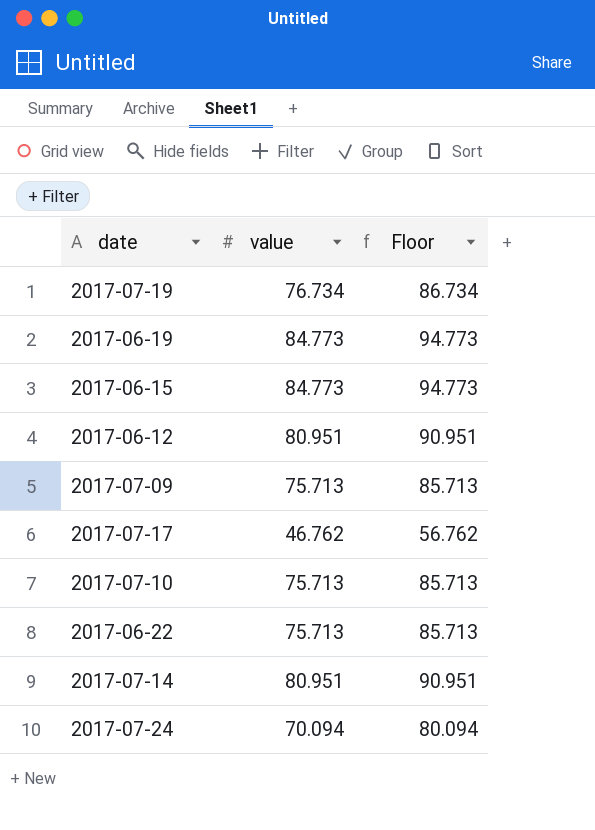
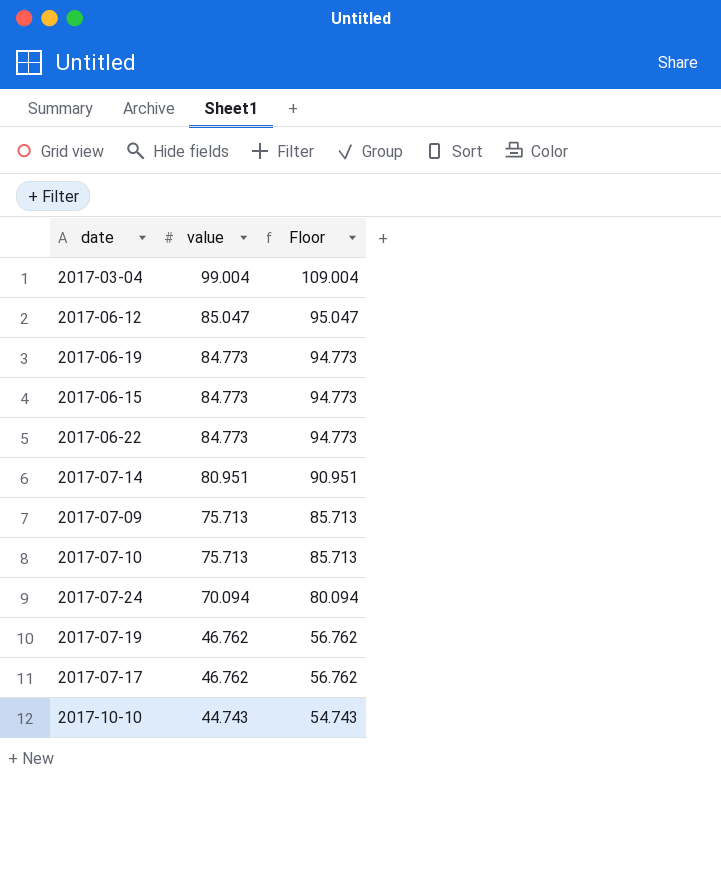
row order: none -> value descending
row 2017-03-04: none -> 99.004 | 109.004
2017-06-12 | value: 80.951 -> 85.047
2017-06-12 | Floor: 90.951 -> 95.047
2017-06-22 | value: 75.713 -> 84.773
2017-06-22 | Floor: 85.713 -> 94.773
2017-07-19 | value: 76.734 -> 46.762
2017-07-19 | Floor: 86.734 -> 56.762
row 2017-10-10: none -> 44.743 | 54.743

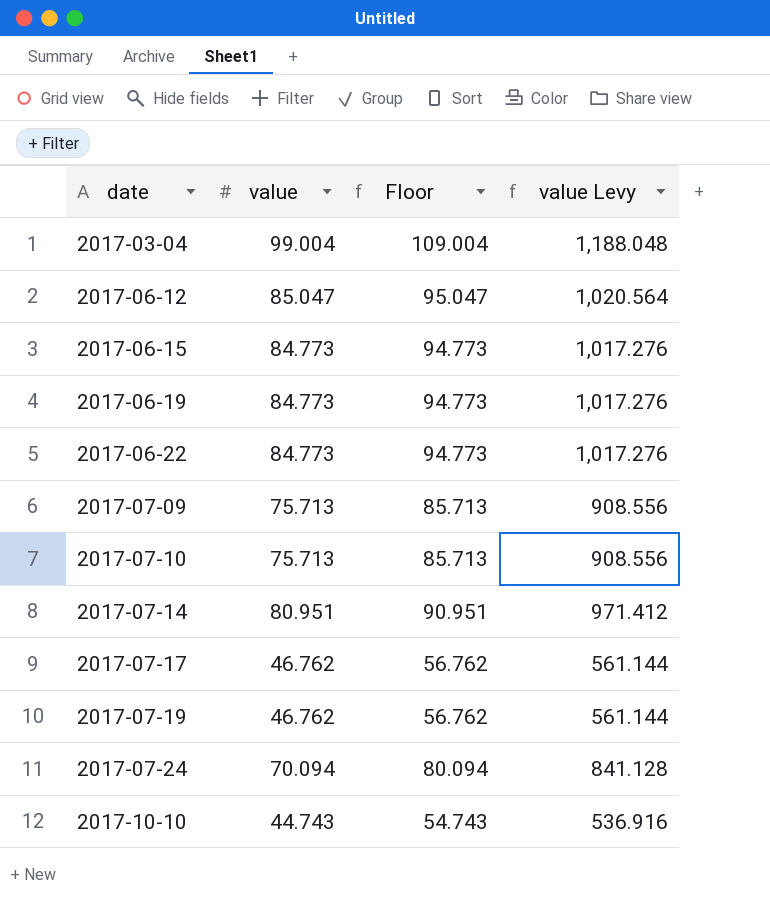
row order: value descending -> date ascending
column value Levy | formula: none -> [value] * 12

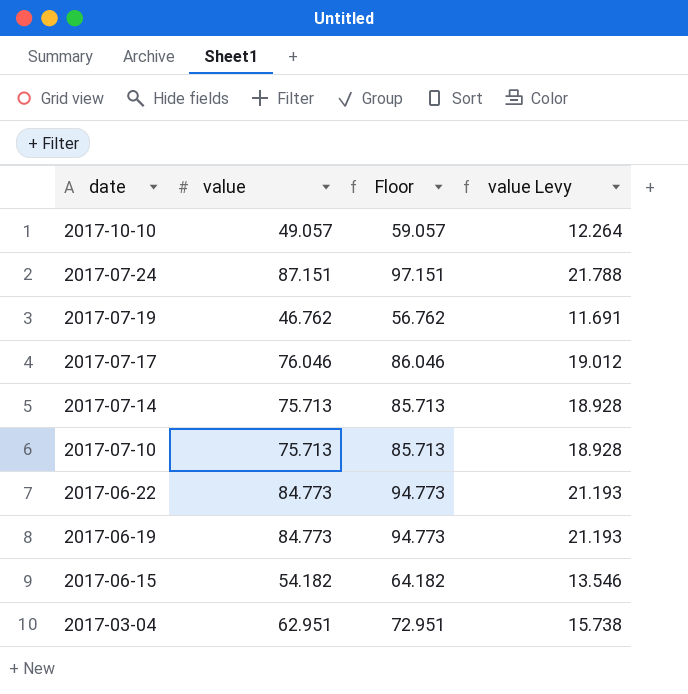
row order: date ascending -> date descending
column value Levy | formula: [value] * 12 -> [value] * 0.25
row 2017-06-12: 85.047 | 95.047 | 1,020.564 -> none
row 2017-07-09: 75.713 | 85.713 | 908.556 -> none
2017-10-10 | value: 44.743 -> 49.057
2017-10-10 | Floor: 54.743 -> 59.057
2017-07-24 | value: 70.094 -> 87.151
2017-07-24 | Floor: 80.094 -> 97.151
2017-07-17 | value: 46.762 -> 76.046
2017-07-17 | Floor: 56.762 -> 86.046
2017-07-14 | value: 80.951 -> 75.713
2017-07-14 | Floor: 90.951 -> 85.713
2017-06-15 | value: 84.773 -> 54.182
2017-06-15 | Floor: 94.773 -> 64.182
2017-03-04 | value: 99.004 -> 62.951
2017-03-04 | Floor: 109.004 -> 72.951

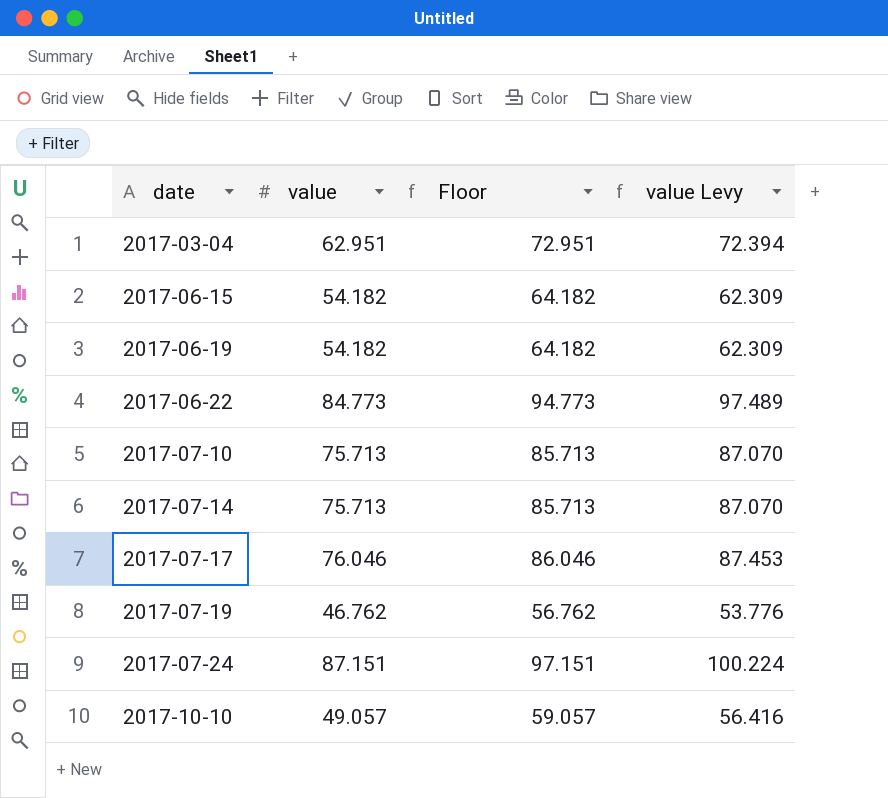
row order: date descending -> date ascending
column value Levy | formula: [value] * 0.25 -> [value] * 1.15
2017-06-19 | value: 84.773 -> 54.182
2017-06-19 | Floor: 94.773 -> 64.182

